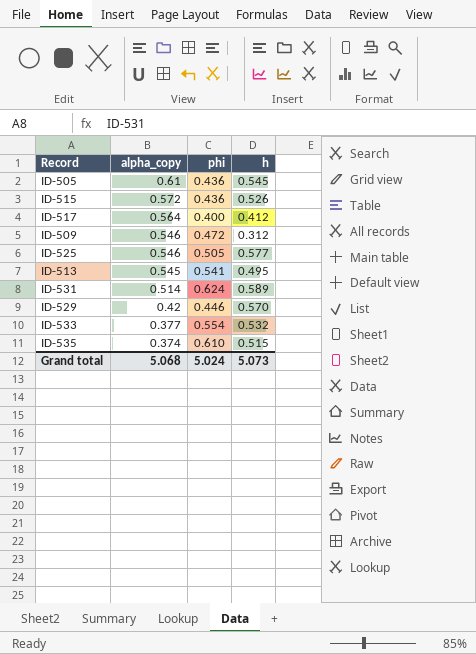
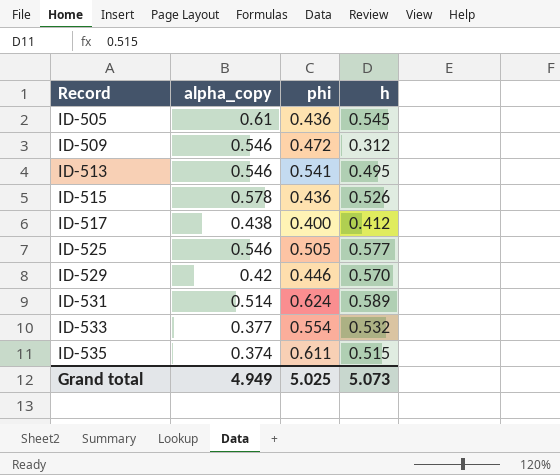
row order: alpha_copy descending -> Record ascending
ID-513 | alpha_copy: 0.545 -> 0.546
ID-515 | alpha_copy: 0.572 -> 0.578
ID-517 | alpha_copy: 0.564 -> 0.438
ID-535 | phi: 0.610 -> 0.611
Grand total | alpha_copy: 5.068 -> 4.949
Grand total | phi: 5.024 -> 5.025

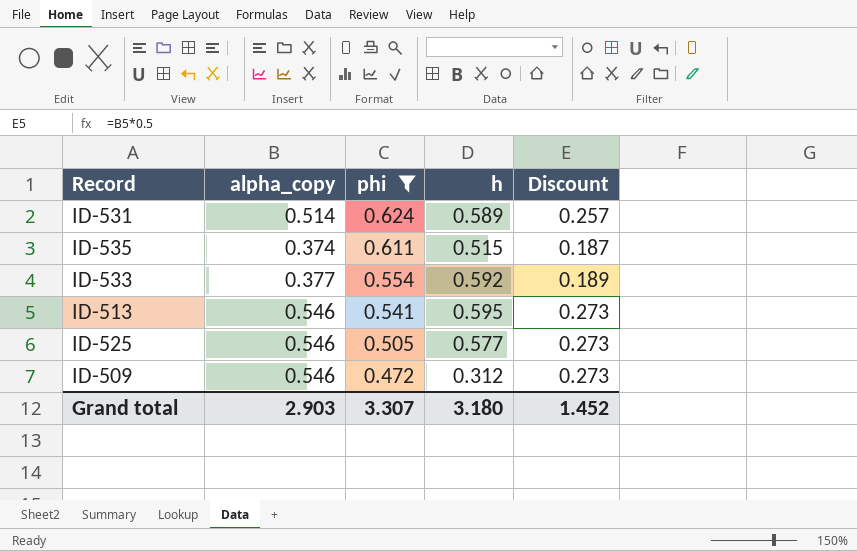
filter: none -> phi >= 0.472
row order: Record ascending -> phi descending
column Discount | formula: none -> [alpha_copy] * 0.5
ID-533 | h: 0.532 -> 0.592
ID-513 | h: 0.495 -> 0.595
Grand total | alpha_copy: 4.949 -> 2.903
Grand total | phi: 5.025 -> 3.307
Grand total | h: 5.073 -> 3.180

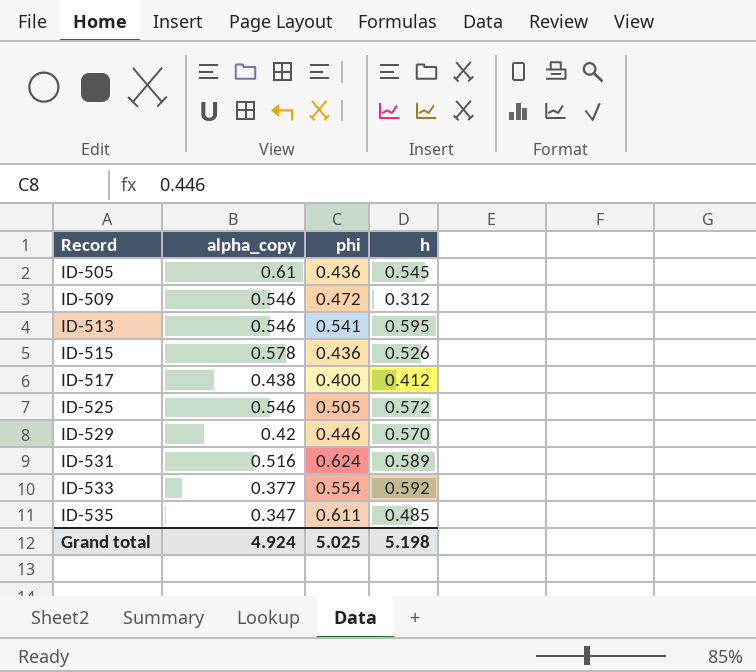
filter: phi >= 0.472 -> none
row order: phi descending -> Record ascending
column Discount | formula: [alpha_copy] * 0.5 -> none
ID-525 | h: 0.577 -> 0.572
ID-531 | alpha_copy: 0.514 -> 0.516
ID-535 | alpha_copy: 0.374 -> 0.347
ID-535 | h: 0.515 -> 0.485
Grand total | alpha_copy: 2.903 -> 4.924
Grand total | phi: 3.307 -> 5.025
Grand total | h: 3.180 -> 5.198

